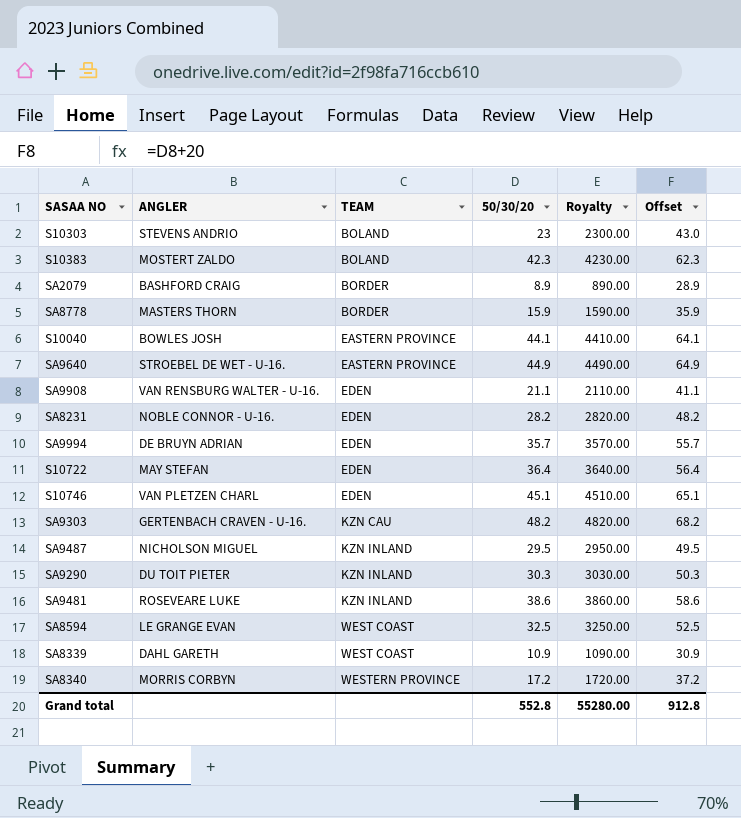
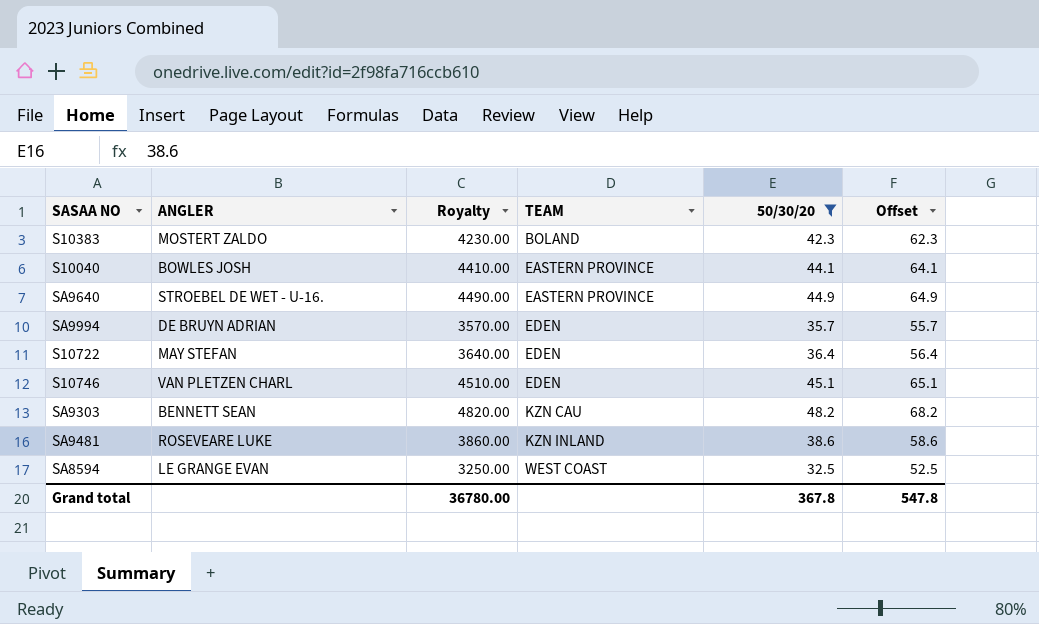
filter: none -> 50/30/20 >= 32.5
column Royalty | position: 5 -> 3
SA9303 | ANGLER: GERTENBACH CRAVEN - U-16. -> BENNETT SEAN
Grand total | Royalty: 55280.00 -> 36780.00
Grand total | 50/30/20: 552.8 -> 367.8
Grand total | Offset: 912.8 -> 547.8

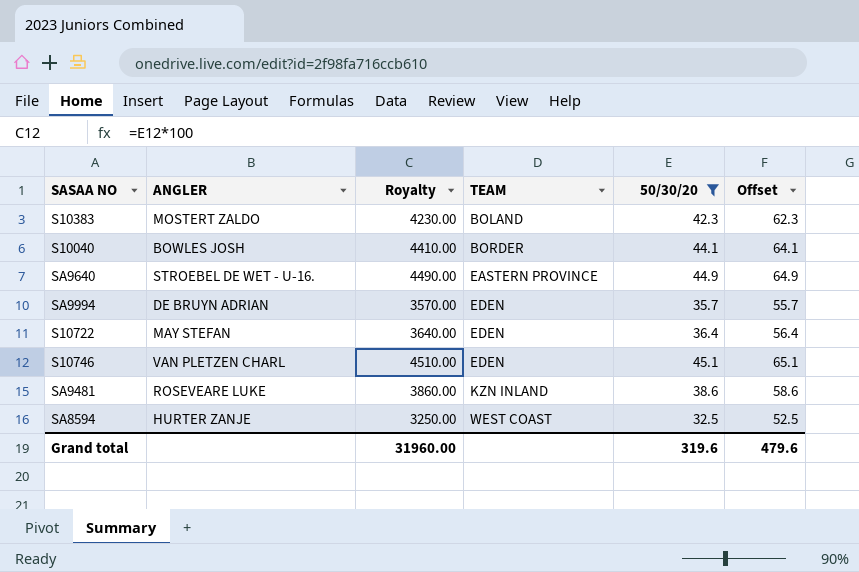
row SA9303: BENNETT SEAN | 4820.00 | KZN CAU | 48.2 | 68.2 -> none
S10040 | TEAM: EASTERN PROVINCE -> BORDER
SA8594 | ANGLER: LE GRANGE EVAN -> HURTER ZANJE
Grand total | Royalty: 36780.00 -> 31960.00
Grand total | 50/30/20: 367.8 -> 319.6
Grand total | Offset: 547.8 -> 479.6

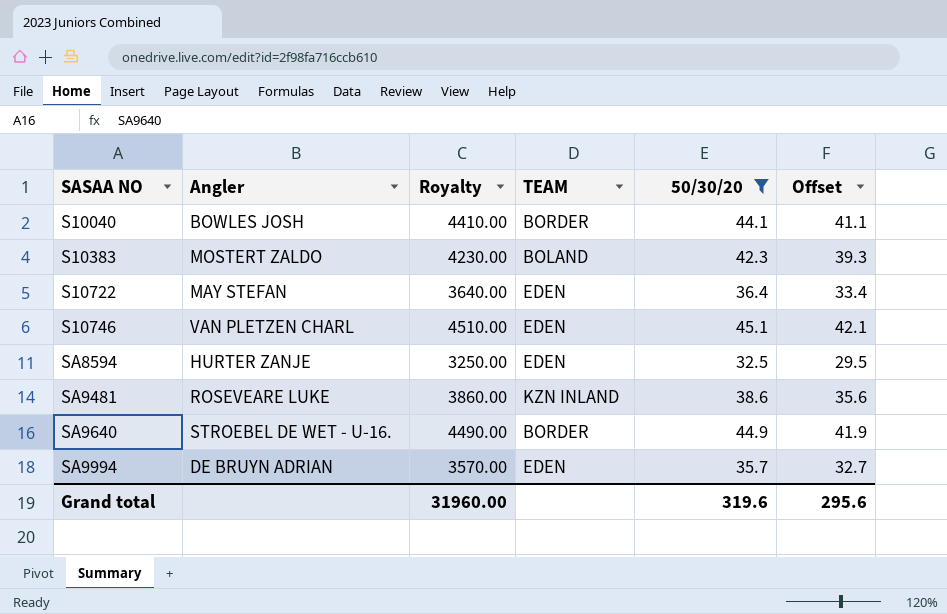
row order: TEAM ascending -> SASAA NO ascending
column name: ANGLER -> Angler
column Offset | formula: [50/30/20] + 20 -> [50/30/20] - 3
SA8594 | TEAM: WEST COAST -> EDEN
SA9640 | TEAM: EASTERN PROVINCE -> BORDER
Grand total | Offset: 479.6 -> 295.6

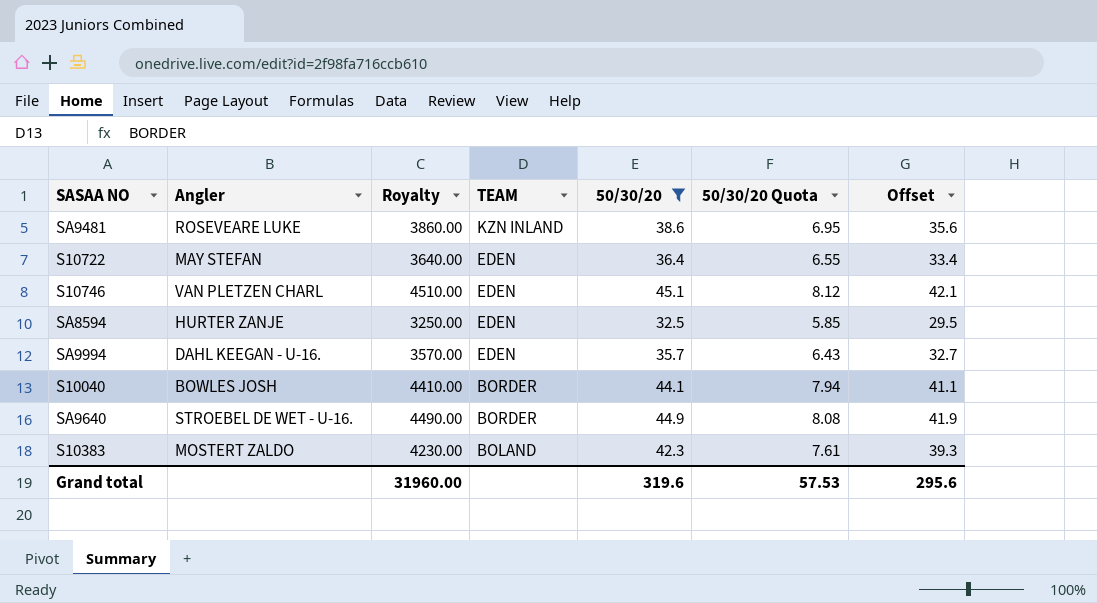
row order: SASAA NO ascending -> TEAM descending
column 50/30/20 Quota | formula: none -> [50/30/20] * 0.18
SA9994 | Angler: DE BRUYN ADRIAN -> DAHL KEEGAN - U-16.

